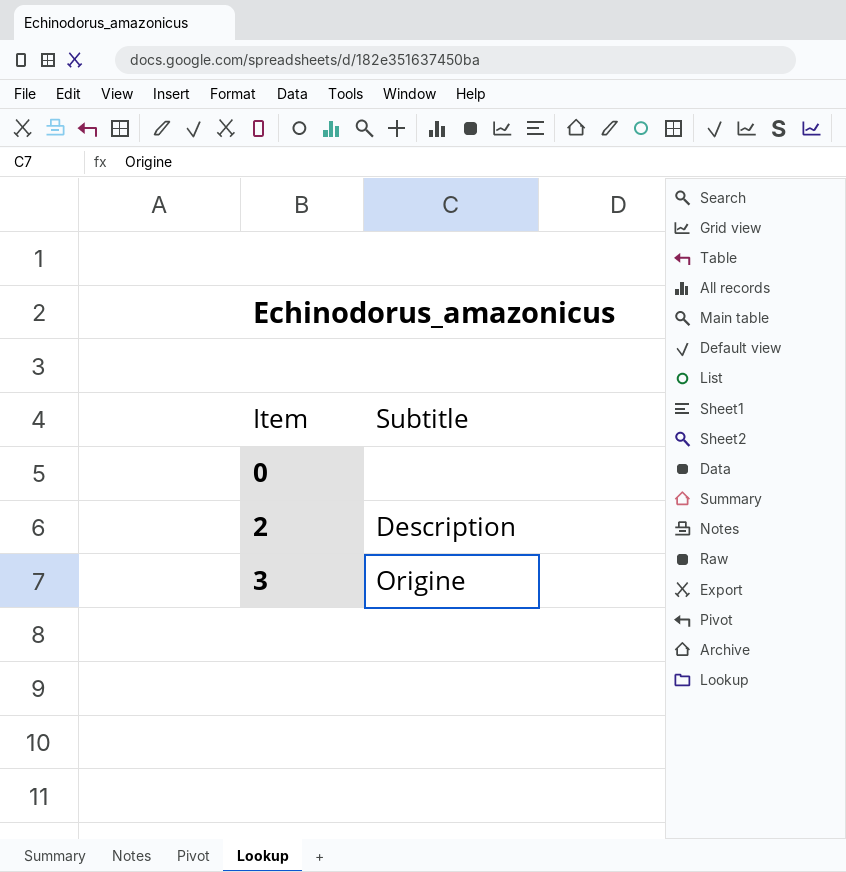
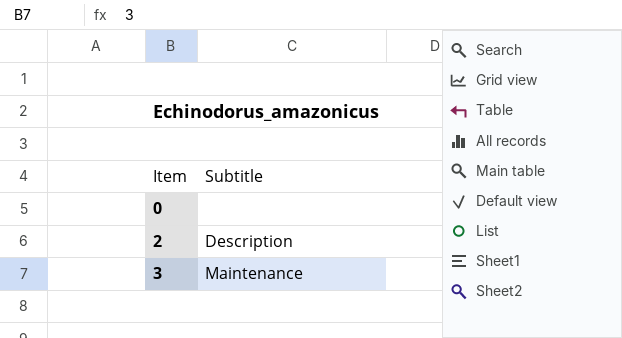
3 | Subtitle: Origine -> Maintenance

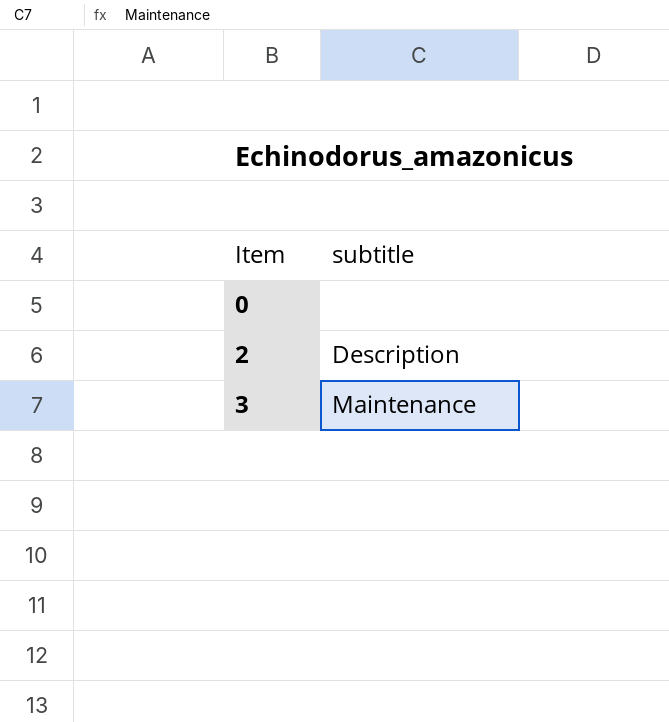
column name: Subtitle -> subtitle

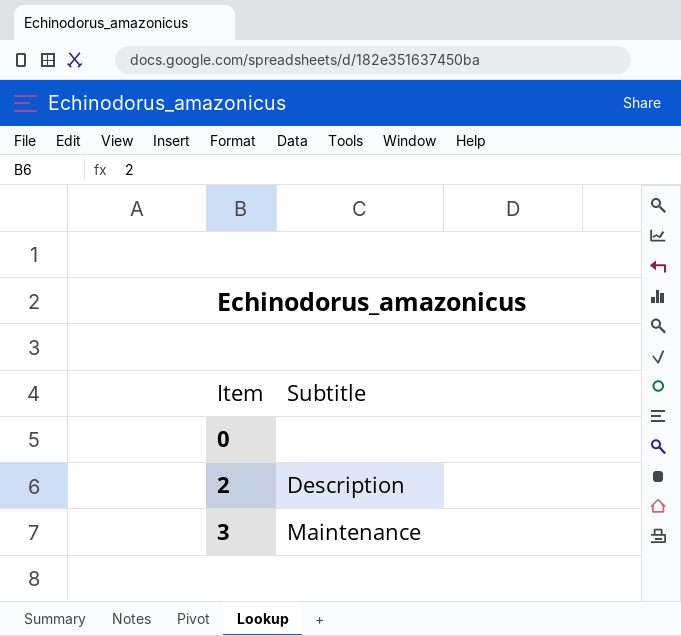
column name: subtitle -> Subtitle

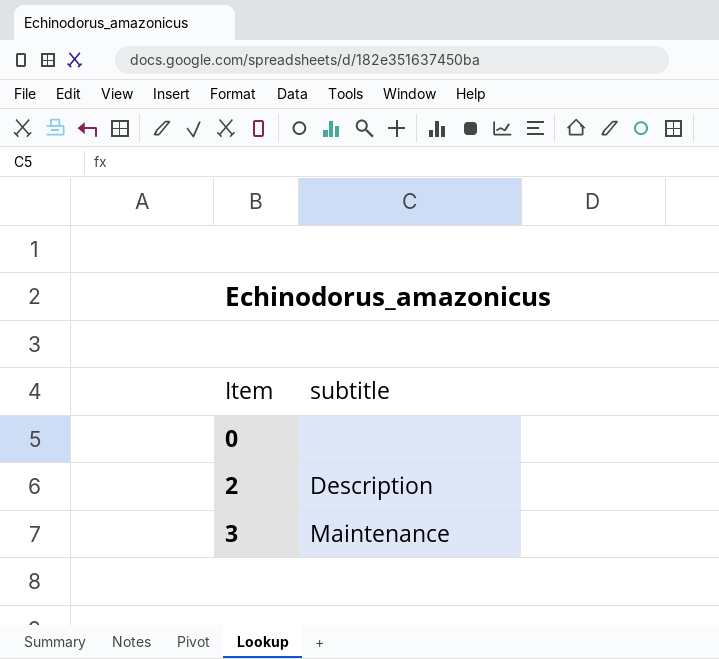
column name: Subtitle -> subtitle

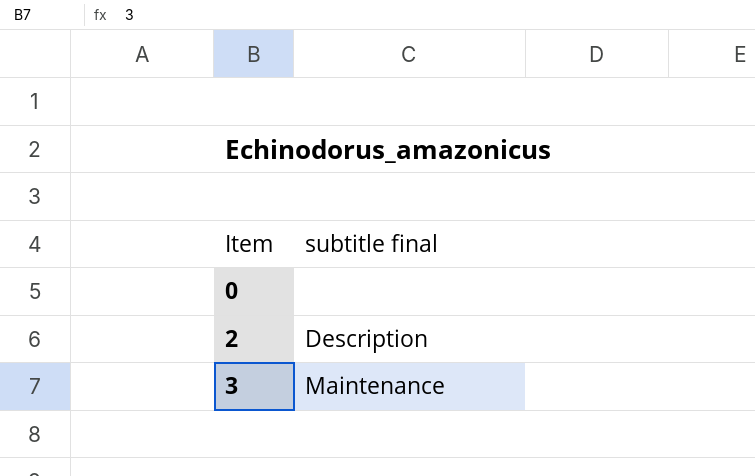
column name: subtitle -> subtitle final

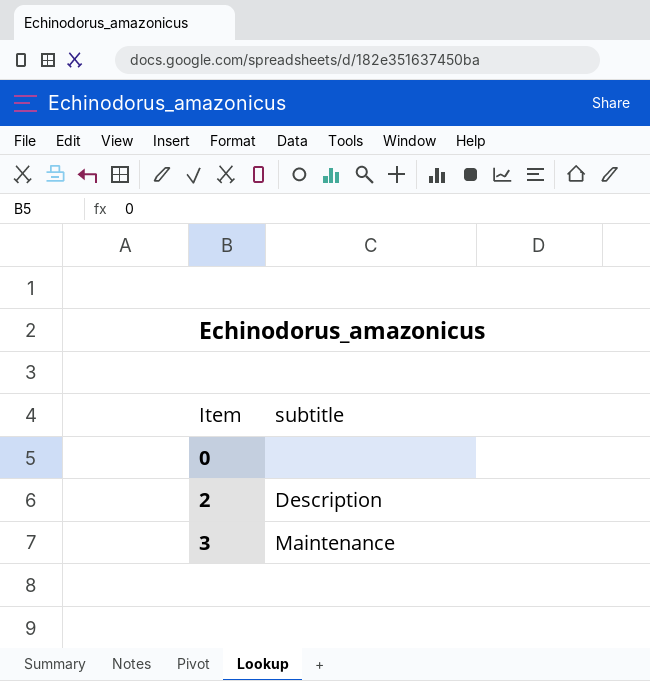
column name: subtitle final -> subtitle

